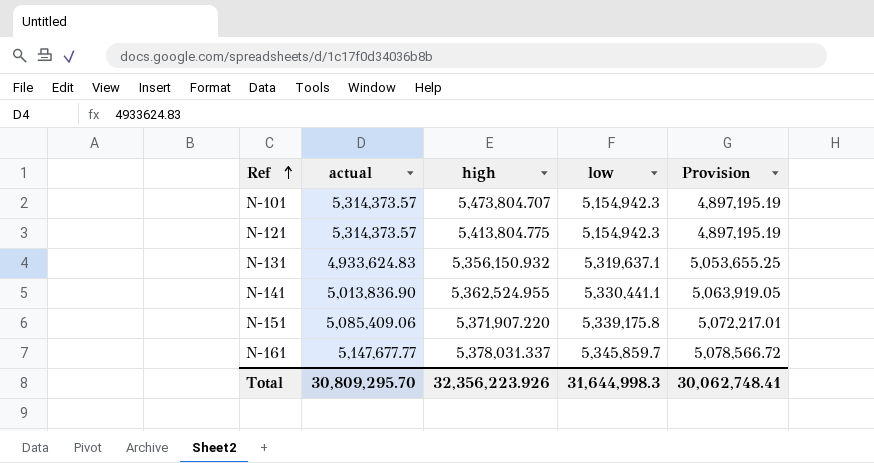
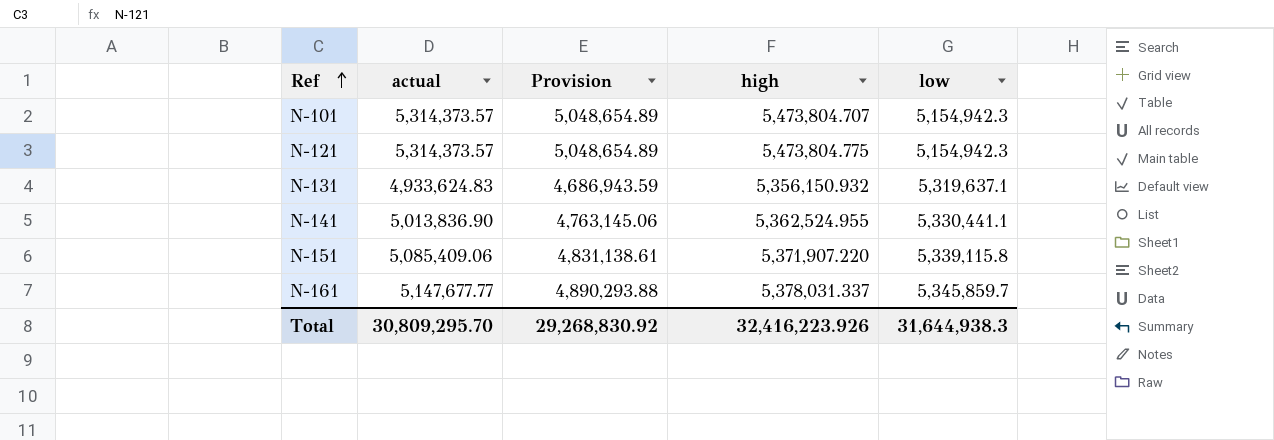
column Provision | formula: [low] * 0.95 -> [actual] * 0.95
column Provision | position: 5 -> 3
N-121 | high: 5,413,804.775 -> 5,473,804.775
N-151 | low: 5,339,175.8 -> 5,339,115.8
Total | Provision: 30,062,748.41 -> 29,268,830.92
Total | high: 32,356,223.926 -> 32,416,223.926
Total | low: 31,644,998.3 -> 31,644,938.3

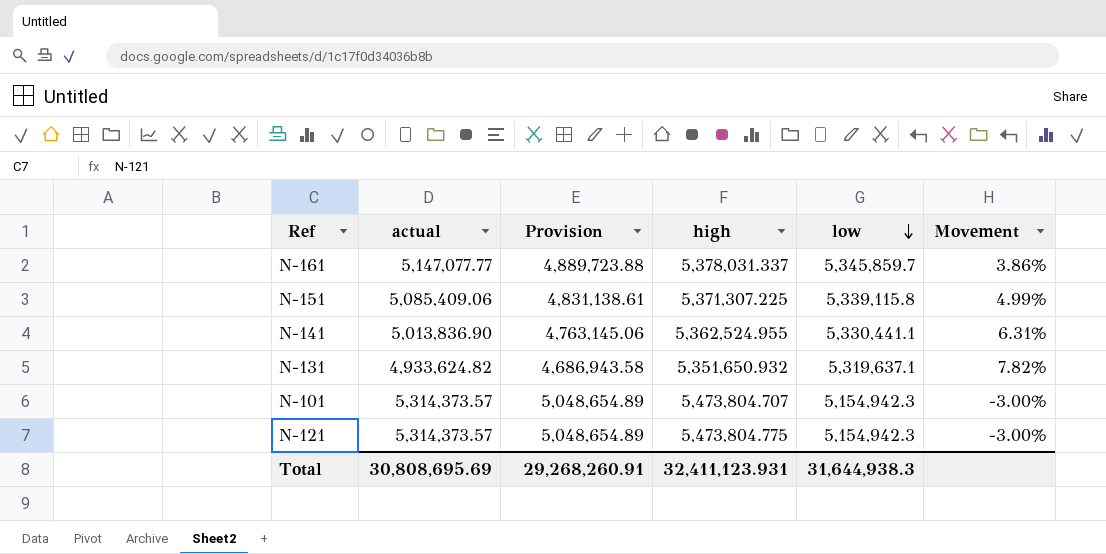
row order: Ref ascending -> low descending
column Movement | formula: none -> ([low] - [actual]) / [actual]
N-161 | actual: 5,147,677.77 -> 5,147,077.77
N-161 | Provision: 4,890,293.88 -> 4,889,723.88
N-151 | high: 5,371,907.220 -> 5,371,307.225
N-131 | actual: 4,933,624.83 -> 4,933,624.82
N-131 | Provision: 4,686,943.59 -> 4,686,943.58
N-131 | high: 5,356,150.932 -> 5,351,650.932
Total | actual: 30,809,295.70 -> 30,808,695.69
Total | Provision: 29,268,830.92 -> 29,268,260.91
Total | high: 32,416,223.926 -> 32,411,123.931

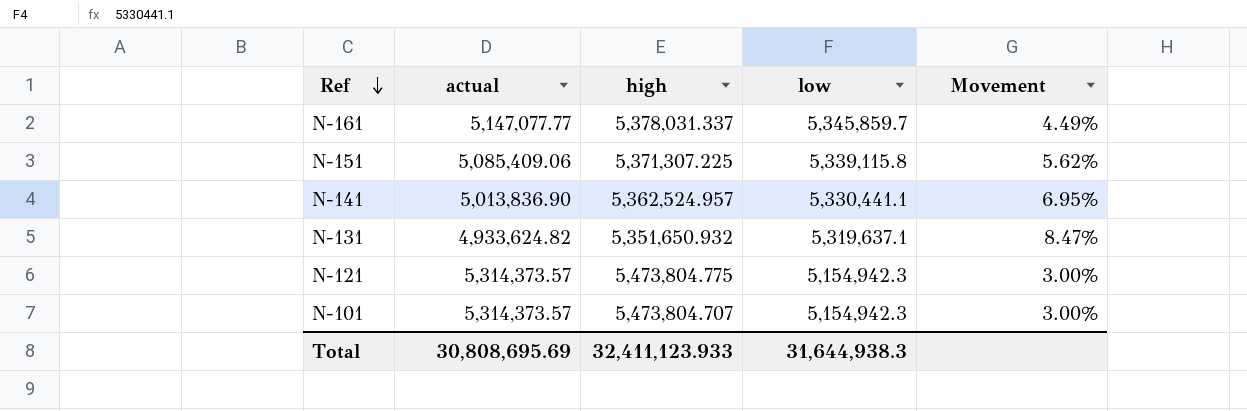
row order: low descending -> Ref descending
column Provision | formula: [actual] * 0.95 -> none
column Movement | formula: ([low] - [actual]) / [actual] -> ([high] - [actual]) / [actual]
N-141 | high: 5,362,524.955 -> 5,362,524.957
Total | high: 32,411,123.931 -> 32,411,123.933

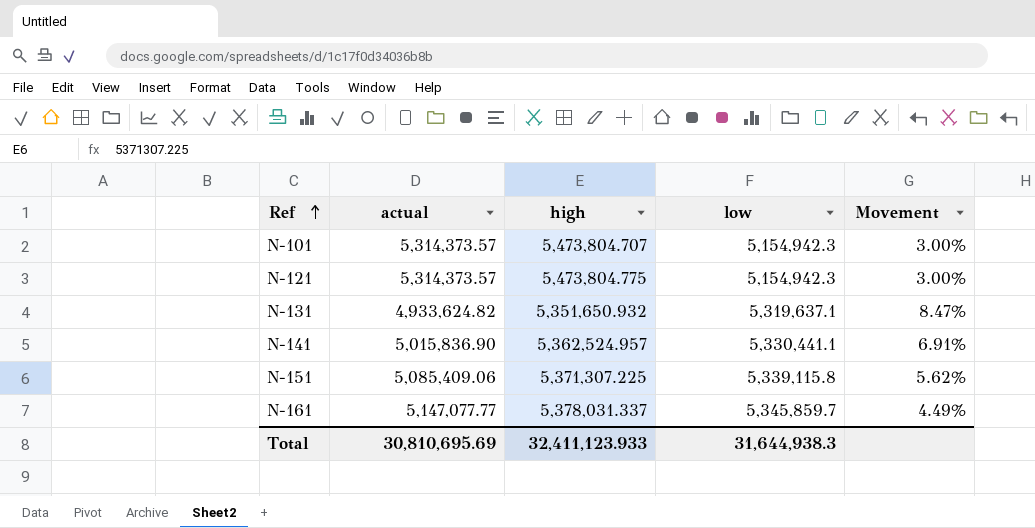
row order: Ref descending -> Ref ascending
N-141 | actual: 5,013,836.90 -> 5,015,836.90
N-141 | Movement: 6.95% -> 6.91%
Total | actual: 30,808,695.69 -> 30,810,695.69

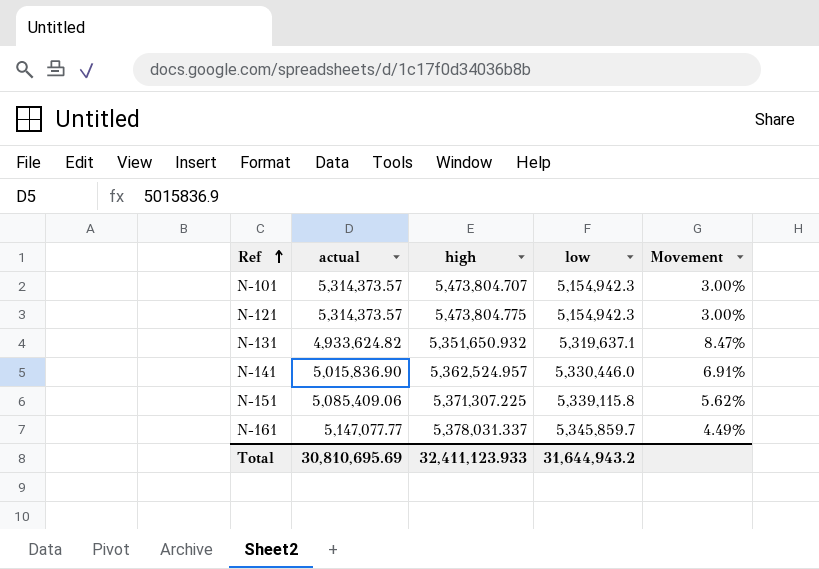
N-141 | low: 5,330,441.1 -> 5,330,446.0
Total | low: 31,644,938.3 -> 31,644,943.2

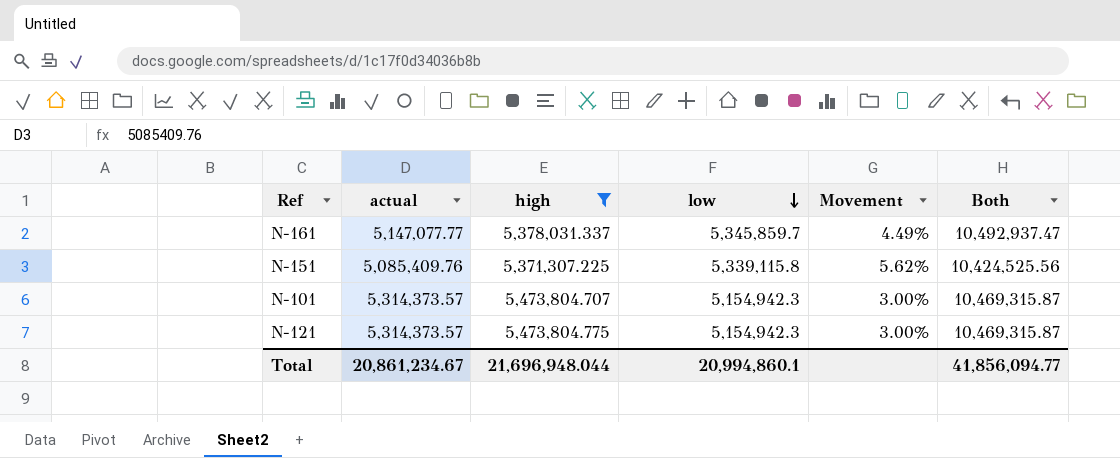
filter: none -> high >= 5,371,307.225
row order: Ref ascending -> low descending
column Both | formula: none -> [actual] + [low]
N-151 | actual: 5,085,409.06 -> 5,085,409.76
Total | actual: 30,810,695.69 -> 20,861,234.67
Total | high: 32,411,123.933 -> 21,696,948.044
Total | low: 31,644,943.2 -> 20,994,860.1

